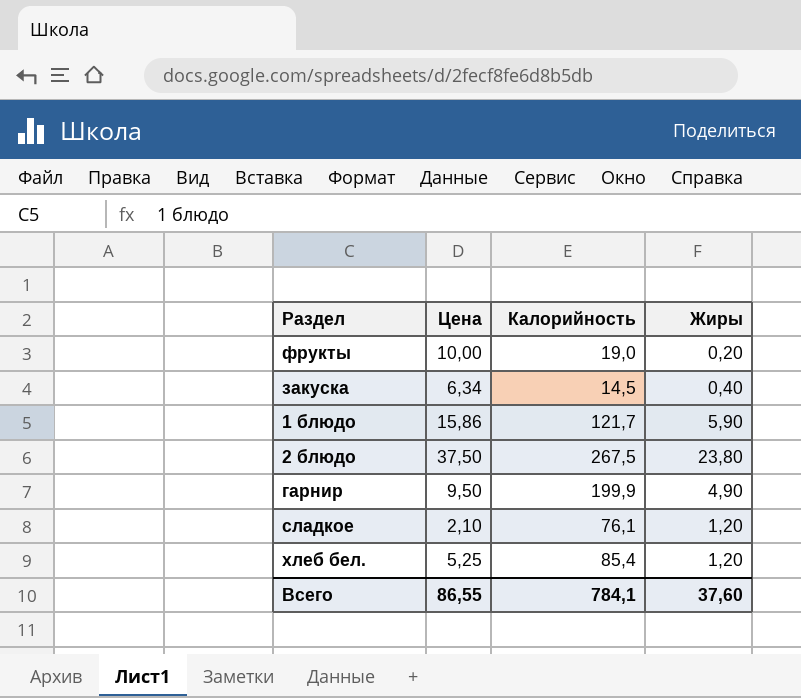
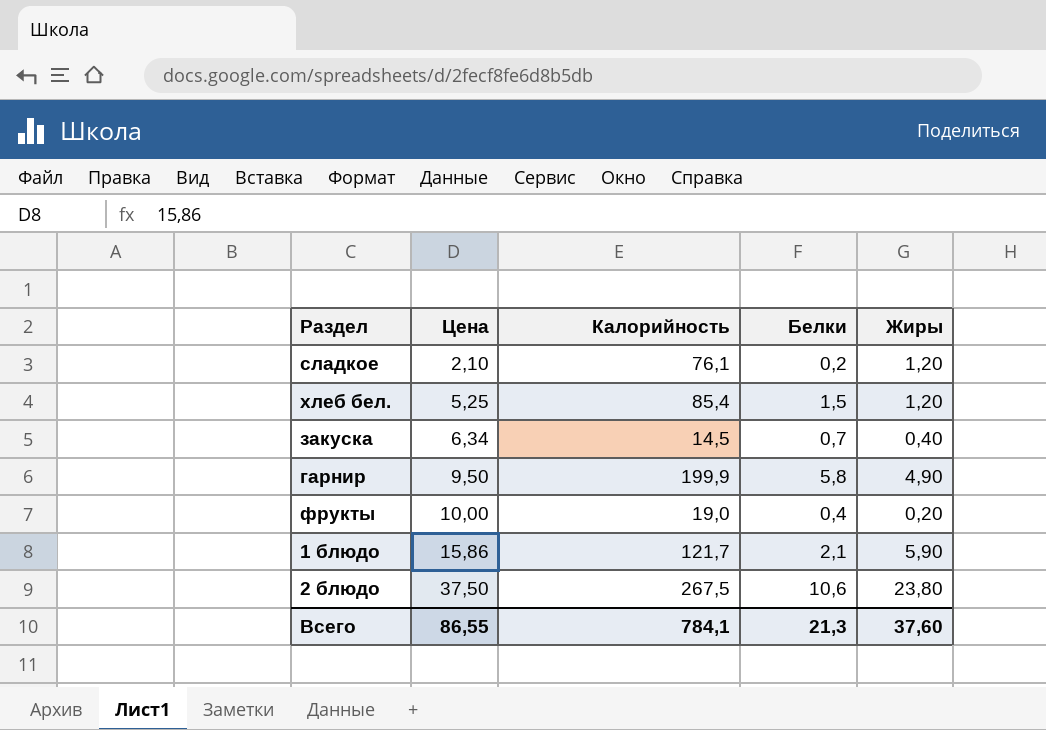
row order: none -> Цена ascending
column Белки | position: none -> 4

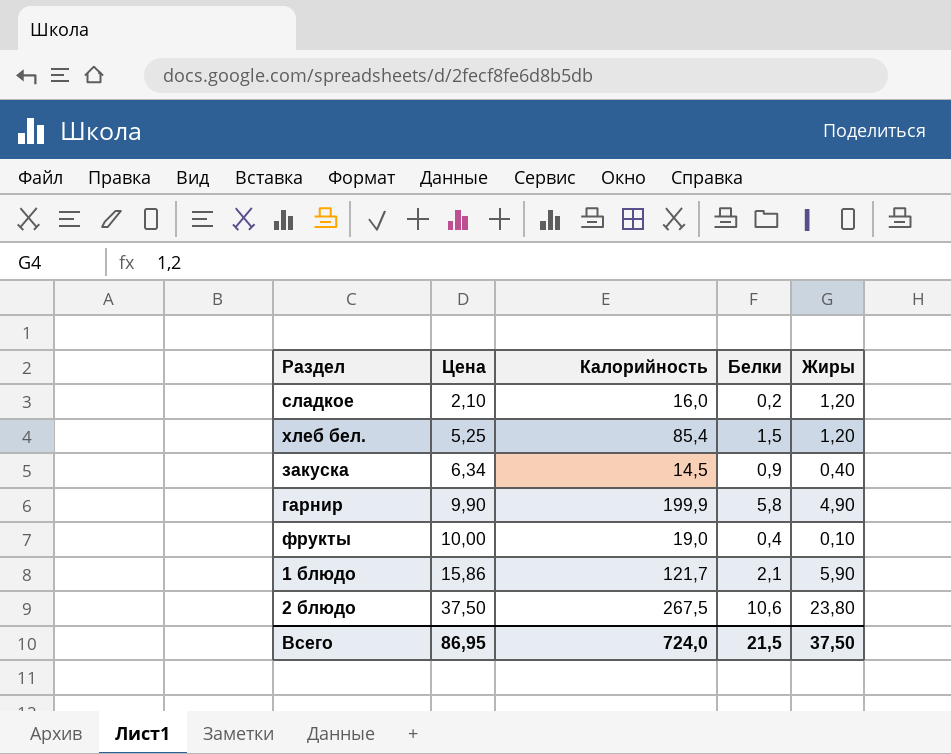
сладкое | Калорийность: 76,1 -> 16,0
закуска | Белки: 0,7 -> 0,9
гарнир | Цена: 9,50 -> 9,90
фрукты | Жиры: 0,20 -> 0,10
Всего | Цена: 86,55 -> 86,95
Всего | Калорийность: 784,1 -> 724,0
Всего | Белки: 21,3 -> 21,5
Всего | Жиры: 37,60 -> 37,50

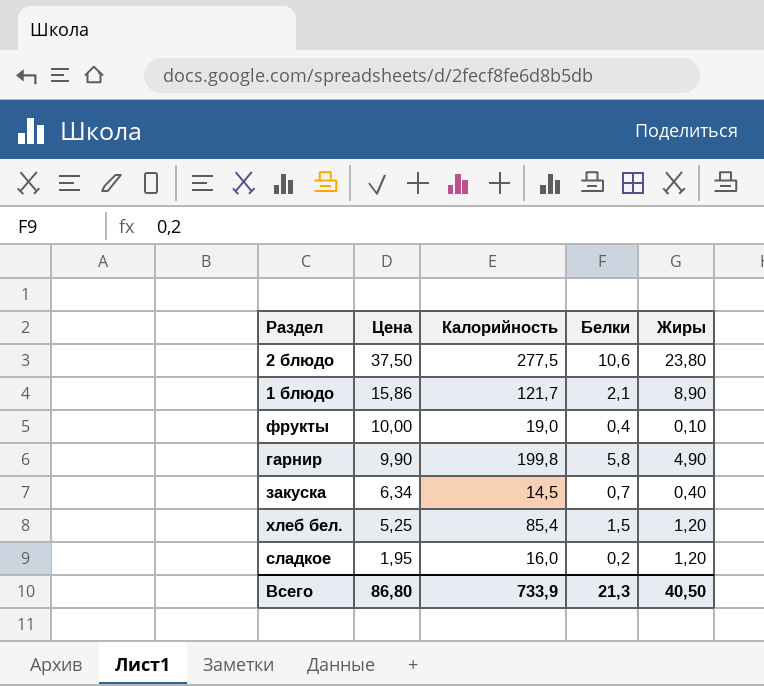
row order: Цена ascending -> Цена descending
2 блюдо | Калорийность: 267,5 -> 277,5
1 блюдо | Жиры: 5,90 -> 8,90
гарнир | Калорийность: 199,9 -> 199,8
закуска | Белки: 0,9 -> 0,7
сладкое | Цена: 2,10 -> 1,95
Всего | Цена: 86,95 -> 86,80
Всего | Калорийность: 724,0 -> 733,9
Всего | Белки: 21,5 -> 21,3
Всего | Жиры: 37,50 -> 40,50

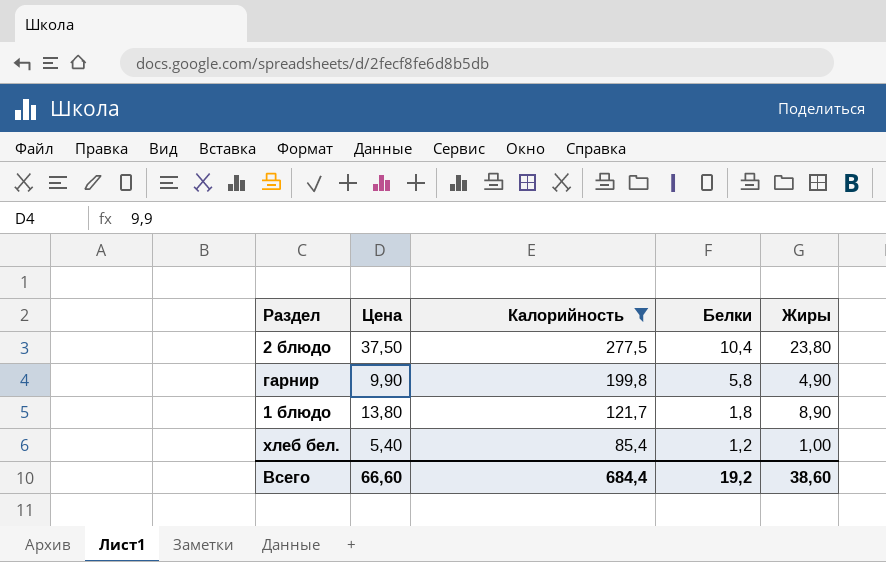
filter: none -> Калорийность >= 85,4
row order: Цена descending -> Калорийность descending
2 блюдо | Белки: 10,6 -> 10,4
1 блюдо | Цена: 15,86 -> 13,80
1 блюдо | Белки: 2,1 -> 1,8
хлеб бел. | Цена: 5,25 -> 5,40
хлеб бел. | Белки: 1,5 -> 1,2
хлеб бел. | Жиры: 1,20 -> 1,00
Всего | Цена: 86,80 -> 66,60
Всего | Калорийность: 733,9 -> 684,4
Всего | Белки: 21,3 -> 19,2
Всего | Жиры: 40,50 -> 38,60

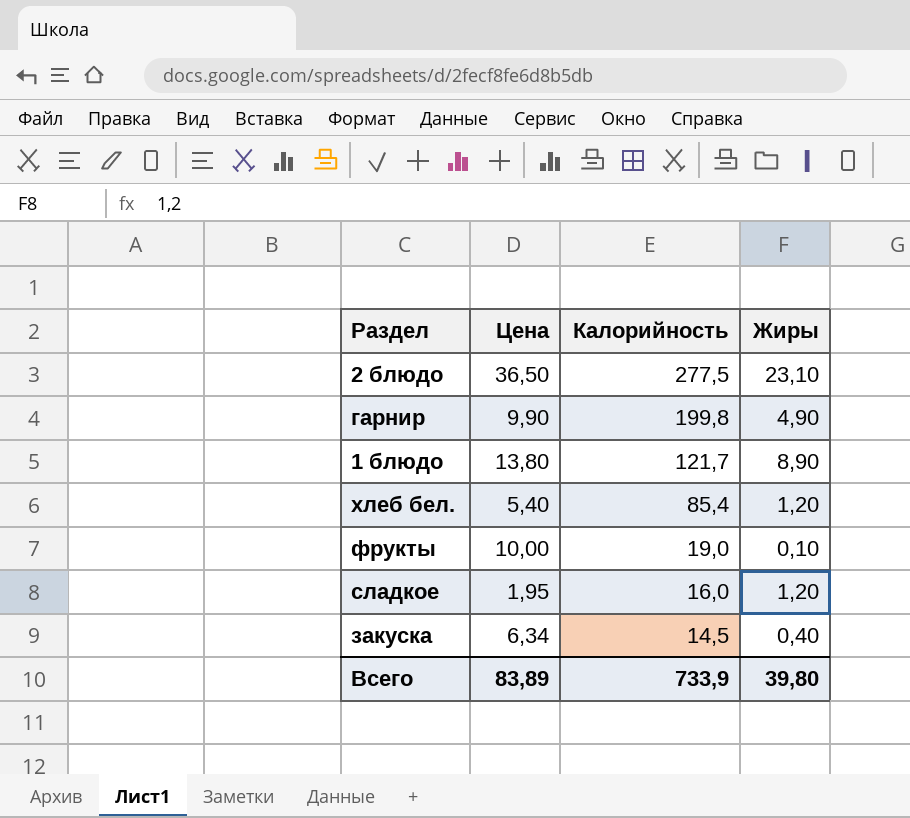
filter: Калорийность >= 85,4 -> none
column Белки | position: 4 -> none
2 блюдо | Цена: 37,50 -> 36,50
2 блюдо | Жиры: 23,80 -> 23,10
хлеб бел. | Жиры: 1,00 -> 1,20
Всего | Цена: 66,60 -> 83,89
Всего | Калорийность: 684,4 -> 733,9
Всего | Жиры: 38,60 -> 39,80

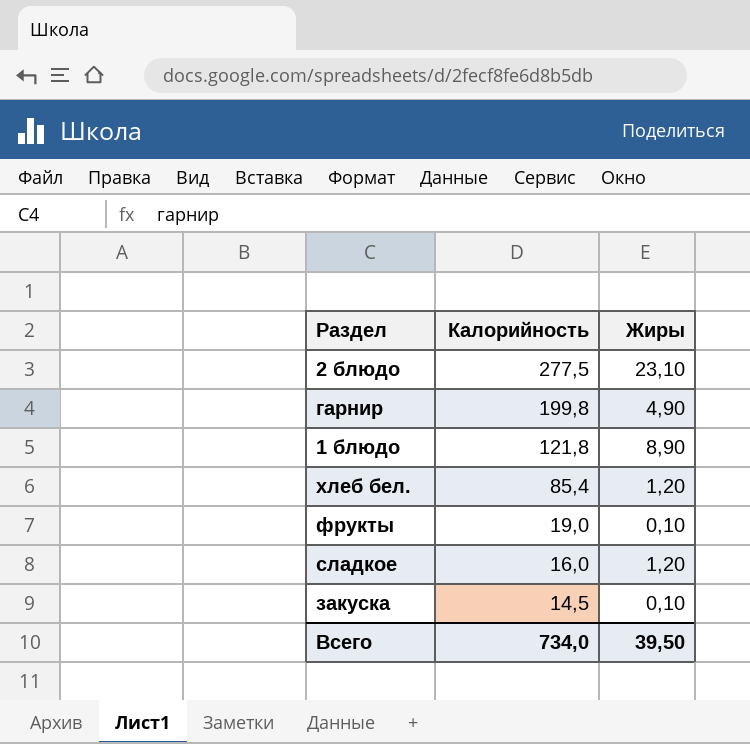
column Цена | position: 2 -> none
1 блюдо | Калорийность: 121,7 -> 121,8
закуска | Жиры: 0,40 -> 0,10
Всего | Калорийность: 733,9 -> 734,0
Всего | Жиры: 39,80 -> 39,50

